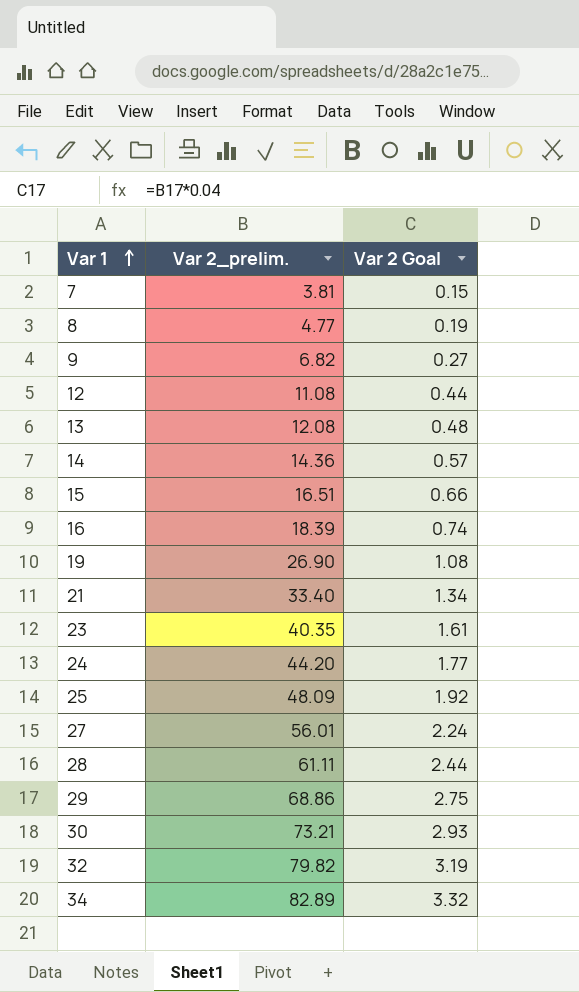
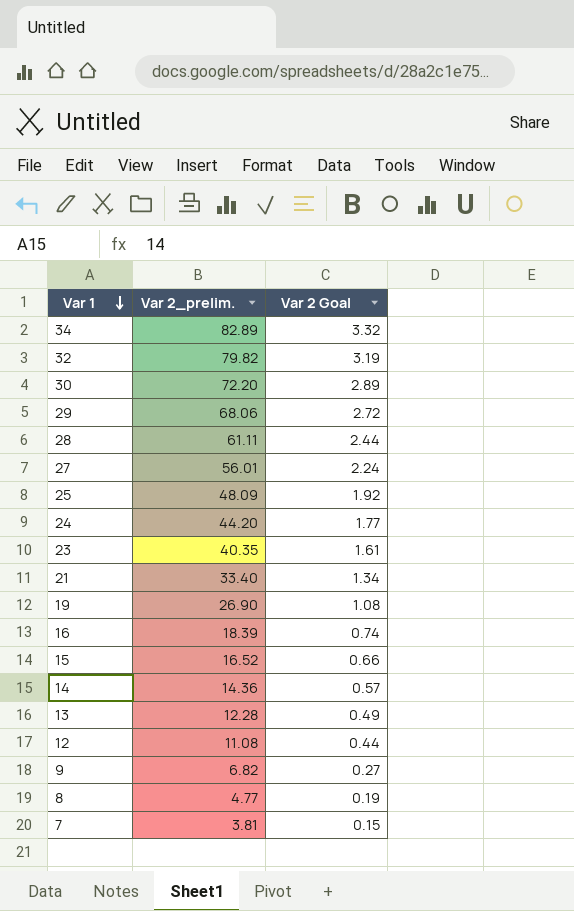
row order: Var 1 ascending -> Var 1 descending
30 | Var 2_prelim.: 73.21 -> 72.20
30 | Var 2 Goal: 2.93 -> 2.89
29 | Var 2_prelim.: 68.86 -> 68.06
29 | Var 2 Goal: 2.75 -> 2.72
15 | Var 2_prelim.: 16.51 -> 16.52
13 | Var 2_prelim.: 12.08 -> 12.28
13 | Var 2 Goal: 0.48 -> 0.49

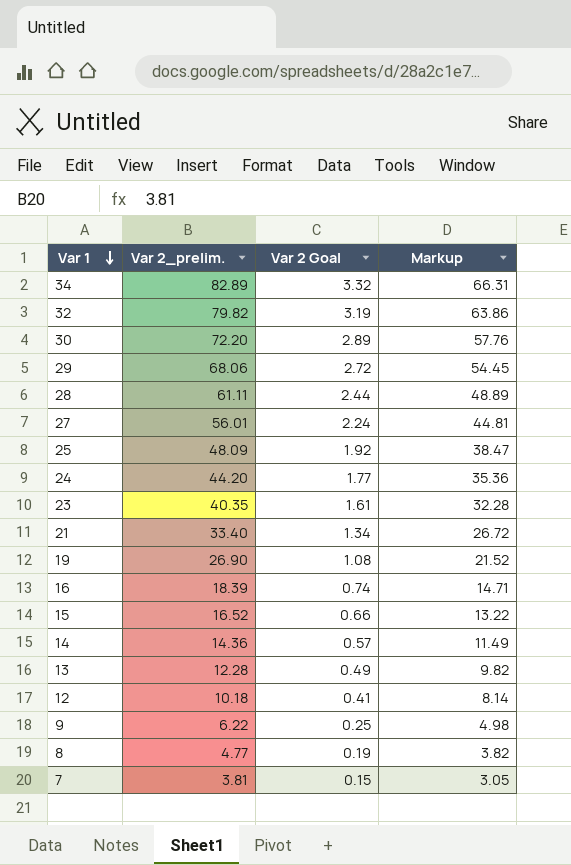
column Markup | formula: none -> [Var 2_prelim.] * 0.8
12 | Var 2_prelim.: 11.08 -> 10.18
12 | Var 2 Goal: 0.44 -> 0.41
9 | Var 2_prelim.: 6.82 -> 6.22
9 | Var 2 Goal: 0.27 -> 0.25

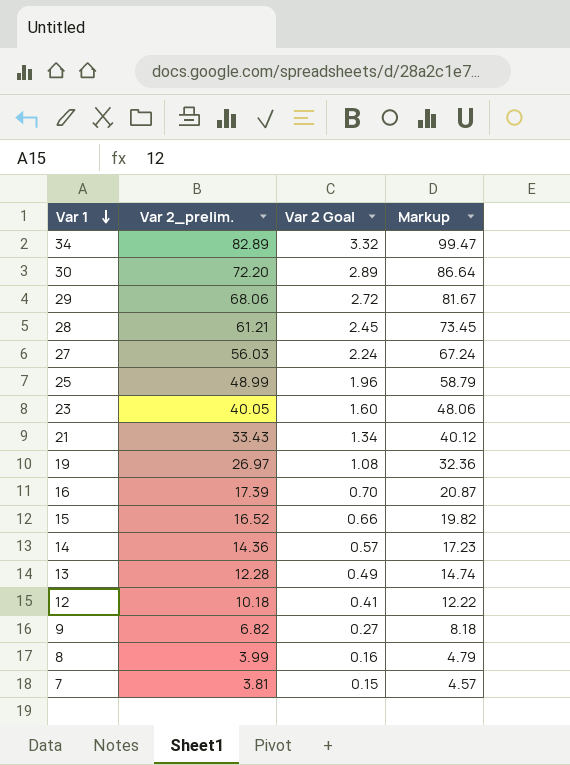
column Markup | formula: [Var 2_prelim.] * 0.8 -> [Var 2_prelim.] * 1.2
row 32: 79.82 | 3.19 | 63.86 -> none
row 24: 44.20 | 1.77 | 35.36 -> none
28 | Var 2_prelim.: 61.11 -> 61.21
28 | Var 2 Goal: 2.44 -> 2.45
27 | Var 2_prelim.: 56.01 -> 56.03
25 | Var 2_prelim.: 48.09 -> 48.99
25 | Var 2 Goal: 1.92 -> 1.96
23 | Var 2_prelim.: 40.35 -> 40.05
23 | Var 2 Goal: 1.61 -> 1.60
21 | Var 2_prelim.: 33.40 -> 33.43
19 | Var 2_prelim.: 26.90 -> 26.97
16 | Var 2_prelim.: 18.39 -> 17.39
16 | Var 2 Goal: 0.74 -> 0.70
9 | Var 2_prelim.: 6.22 -> 6.82
9 | Var 2 Goal: 0.25 -> 0.27
8 | Var 2_prelim.: 4.77 -> 3.99
8 | Var 2 Goal: 0.19 -> 0.16

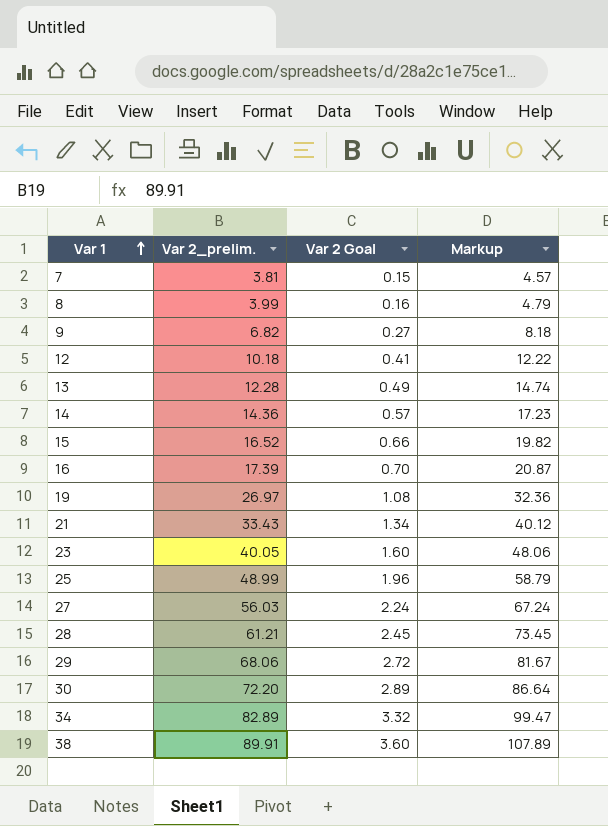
row order: Var 1 descending -> Var 1 ascending
row 38: none -> 89.91 | 3.60 | 107.89

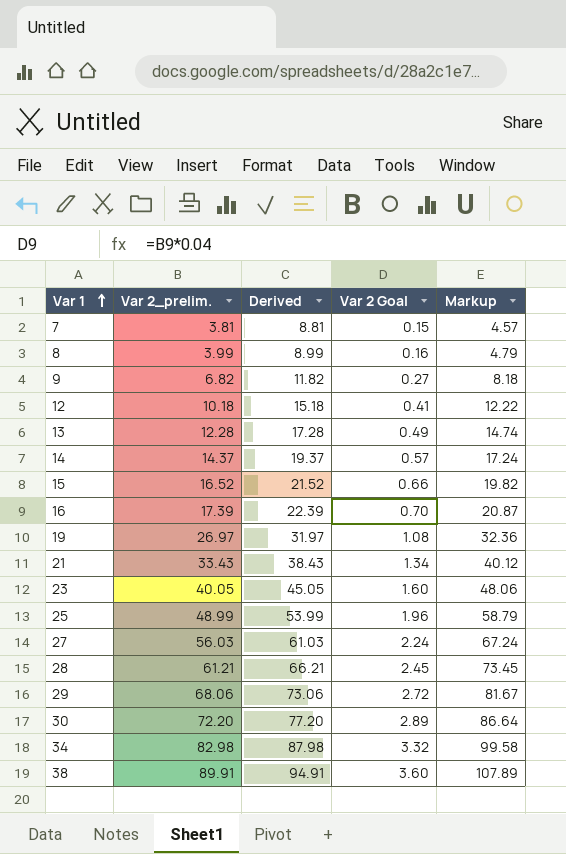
column Derived | formula: none -> [Var 2_prelim.] + 5
14 | Var 2_prelim.: 14.36 -> 14.37
14 | Markup: 17.23 -> 17.24
34 | Var 2_prelim.: 82.89 -> 82.98
34 | Markup: 99.47 -> 99.58

